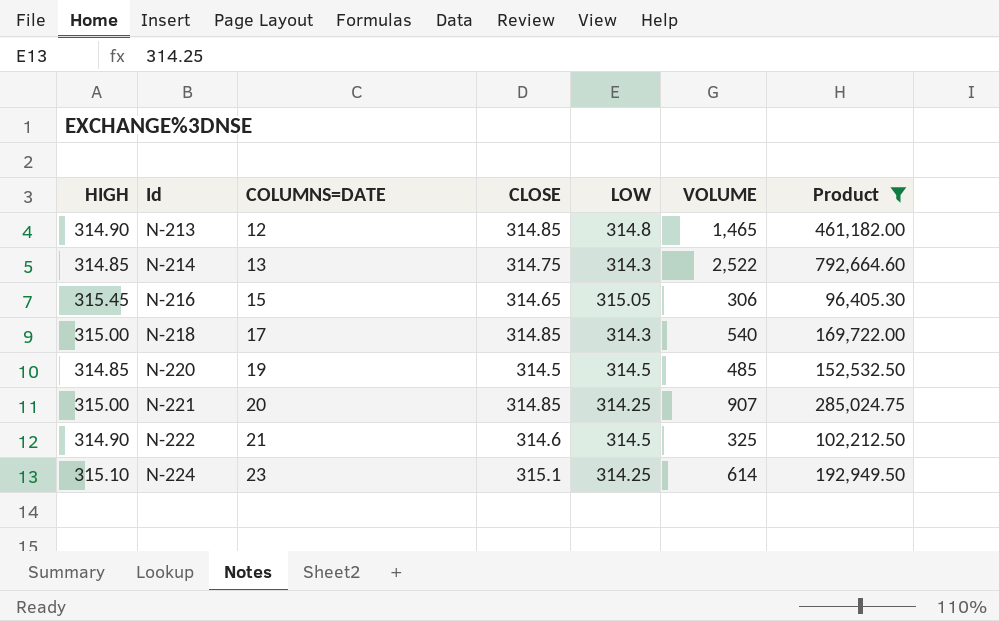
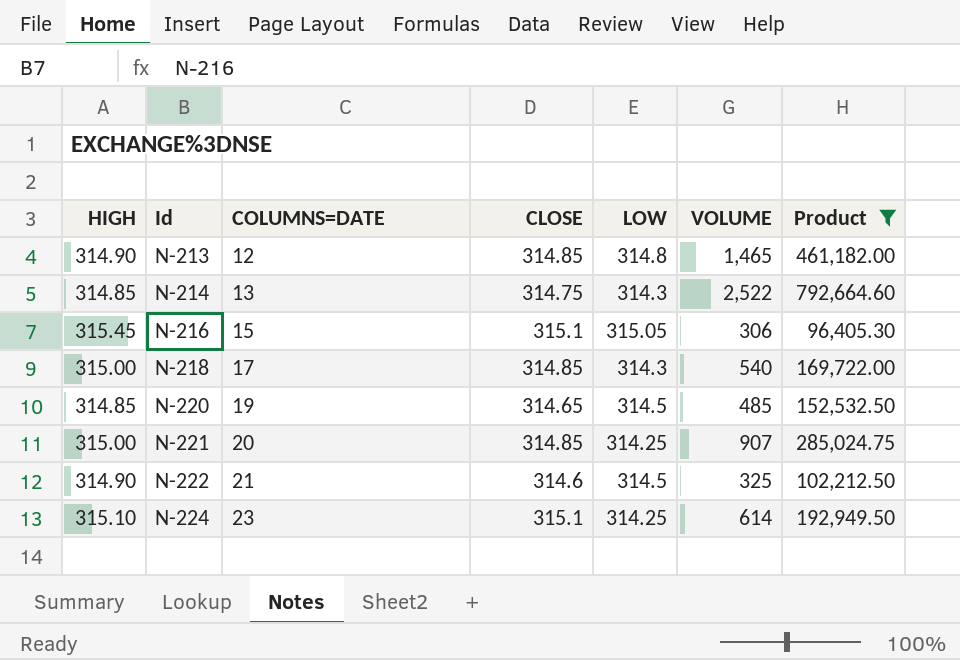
N-216 | CLOSE: 314.65 -> 315.1
N-220 | CLOSE: 314.5 -> 314.65

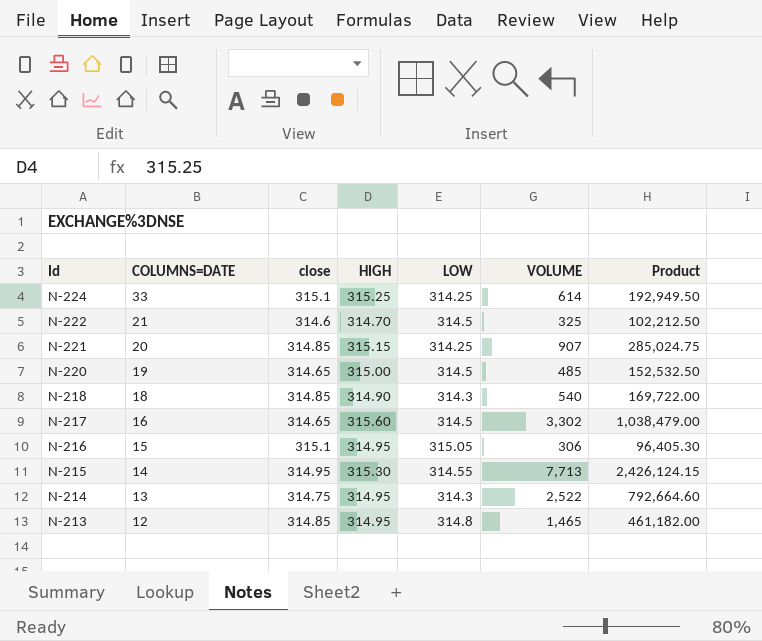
filter: Product <= 792,664.60 -> none
row order: Id ascending -> Id descending
column name: CLOSE -> close
column HIGH | position: 1 -> 4
N-224 | COLUMNS=DATE: 23 -> 33
N-224 | HIGH: 315.10 -> 315.25
N-222 | HIGH: 314.90 -> 314.70
N-221 | HIGH: 315.00 -> 315.15
N-220 | HIGH: 314.85 -> 315.00
N-218 | COLUMNS=DATE: 17 -> 18
N-218 | HIGH: 315.00 -> 314.90
N-216 | HIGH: 315.45 -> 314.95
N-214 | HIGH: 314.85 -> 314.95
N-213 | HIGH: 314.90 -> 314.95

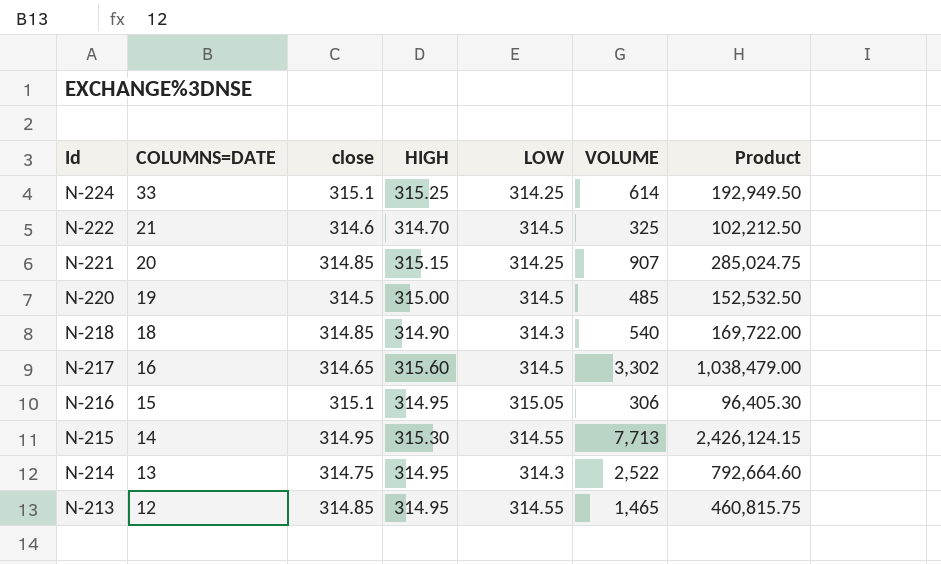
N-220 | close: 314.65 -> 314.5
N-213 | LOW: 314.8 -> 314.55
N-213 | Product: 461,182.00 -> 460,815.75

